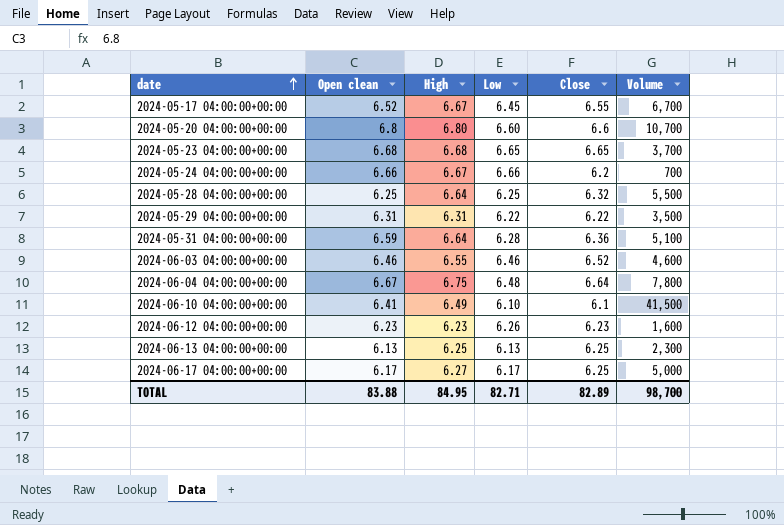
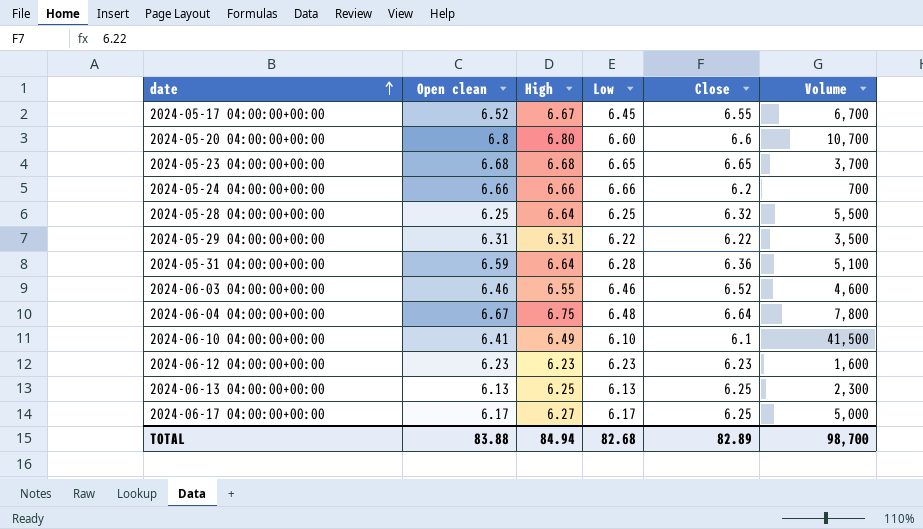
2024-05-24 04:00:00+00:00 | High: 6.67 -> 6.66
2024-06-12 04:00:00+00:00 | Low: 6.26 -> 6.23
TOTAL | High: 84.95 -> 84.94
TOTAL | Low: 82.71 -> 82.68

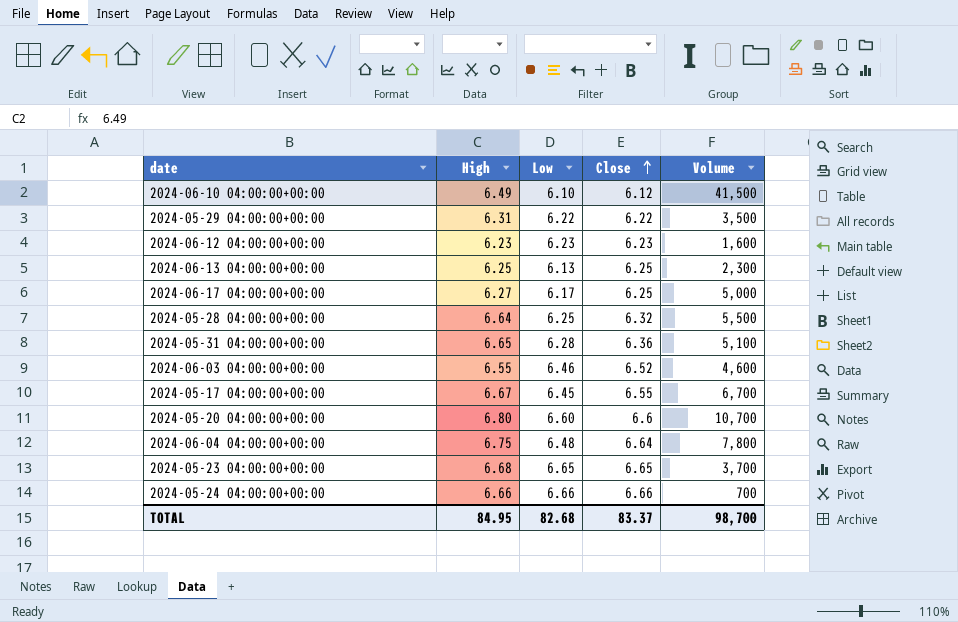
row order: date ascending -> Close ascending
column Open clean | position: 2 -> none
2024-06-10 04:00:00+00:00 | Close: 6.1 -> 6.12
2024-05-31 04:00:00+00:00 | High: 6.64 -> 6.65
2024-05-24 04:00:00+00:00 | Close: 6.2 -> 6.66
TOTAL | High: 84.94 -> 84.95
TOTAL | Close: 82.89 -> 83.37

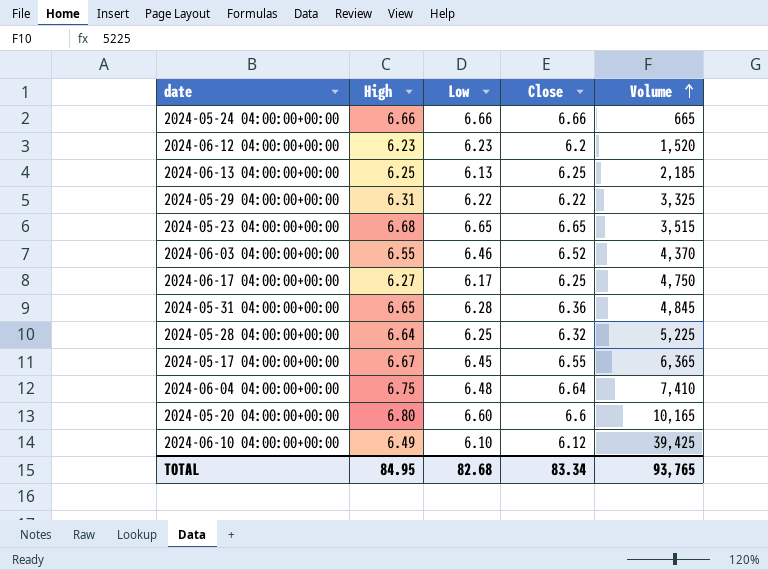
row order: Close ascending -> Volume ascending
2024-05-24 04:00:00+00:00 | Volume: 700 -> 665
2024-06-12 04:00:00+00:00 | Close: 6.23 -> 6.2
2024-06-12 04:00:00+00:00 | Volume: 1,600 -> 1,520
2024-06-13 04:00:00+00:00 | Volume: 2,300 -> 2,185
2024-05-29 04:00:00+00:00 | Volume: 3,500 -> 3,325
2024-05-23 04:00:00+00:00 | Volume: 3,700 -> 3,515
2024-06-03 04:00:00+00:00 | Volume: 4,600 -> 4,370
2024-06-17 04:00:00+00:00 | Volume: 5,000 -> 4,750
2024-05-31 04:00:00+00:00 | Volume: 5,100 -> 4,845
2024-05-28 04:00:00+00:00 | Volume: 5,500 -> 5,225
2024-05-17 04:00:00+00:00 | Volume: 6,700 -> 6,365
2024-06-04 04:00:00+00:00 | Volume: 7,800 -> 7,410
2024-05-20 04:00:00+00:00 | Volume: 10,700 -> 10,165
2024-06-10 04:00:00+00:00 | Volume: 41,500 -> 39,425
TOTAL | Close: 83.37 -> 83.34
TOTAL | Volume: 98,700 -> 93,765

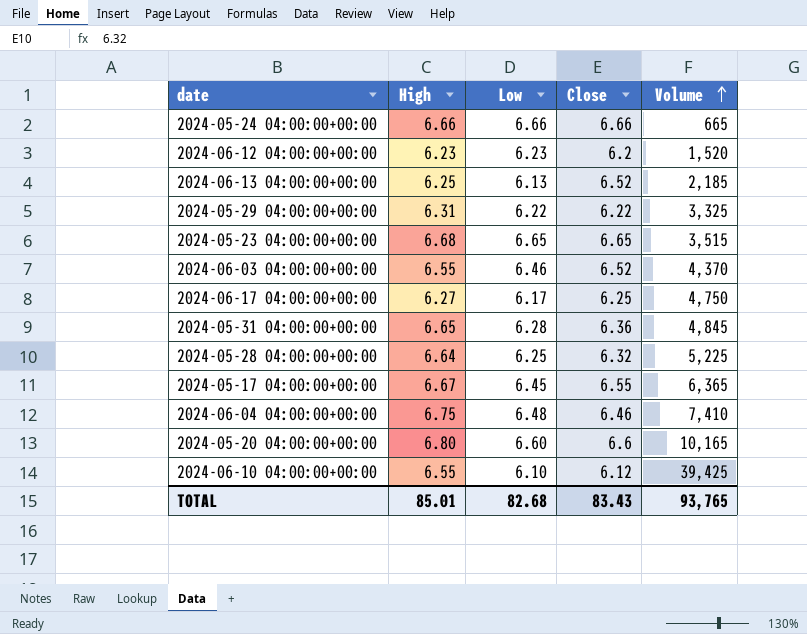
2024-06-13 04:00:00+00:00 | Close: 6.25 -> 6.52
2024-06-04 04:00:00+00:00 | Close: 6.64 -> 6.46
2024-06-10 04:00:00+00:00 | High: 6.49 -> 6.55
TOTAL | High: 84.95 -> 85.01
TOTAL | Close: 83.34 -> 83.43

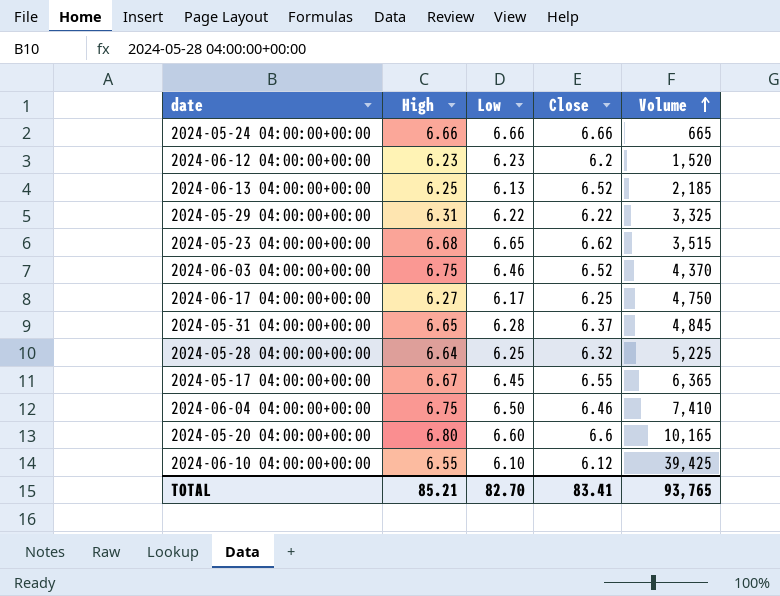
2024-05-23 04:00:00+00:00 | Close: 6.65 -> 6.62
2024-06-03 04:00:00+00:00 | High: 6.55 -> 6.75
2024-05-31 04:00:00+00:00 | Close: 6.36 -> 6.37
2024-06-04 04:00:00+00:00 | Low: 6.48 -> 6.50
TOTAL | High: 85.01 -> 85.21
TOTAL | Low: 82.68 -> 82.70
TOTAL | Close: 83.43 -> 83.41

